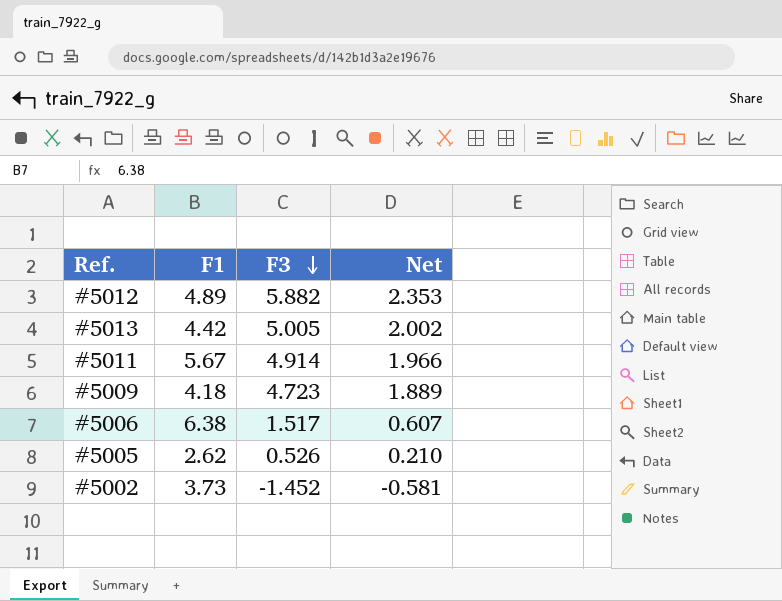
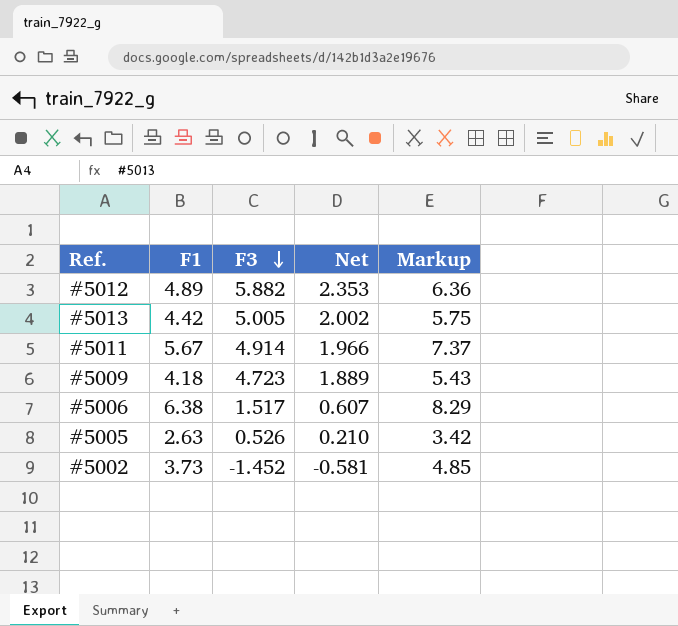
column Markup | formula: none -> [F1] * 1.3
#5005 | F1: 2.62 -> 2.63

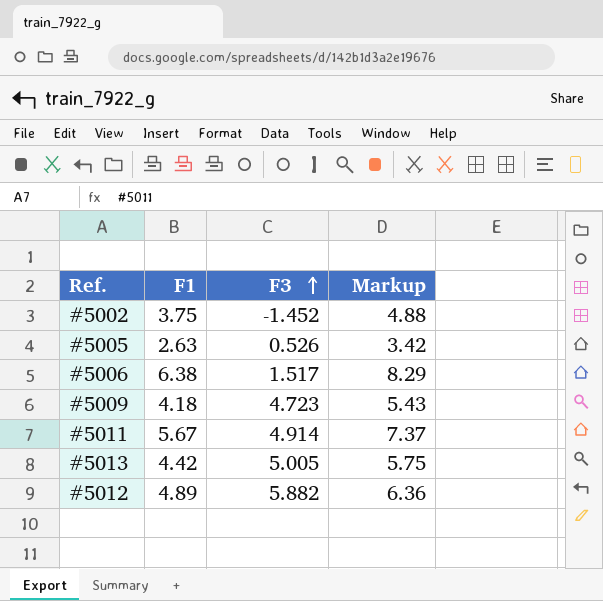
row order: F3 descending -> F3 ascending
column Net | formula: [F3] * 0.4 -> none
#5002 | F1: 3.73 -> 3.75
#5002 | Markup: 4.85 -> 4.88

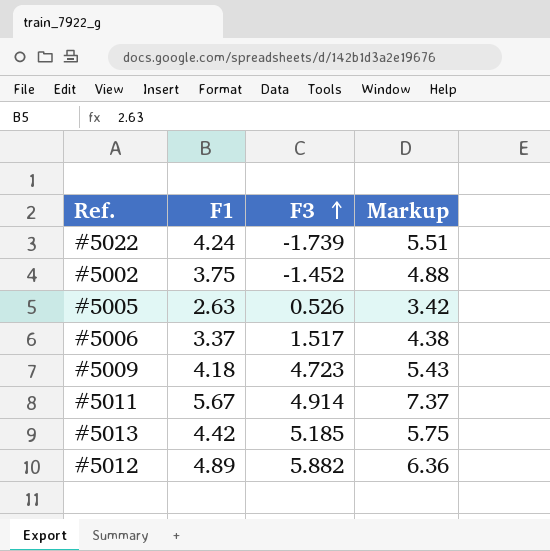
row #5022: none -> 4.24 | -1.739 | 5.51
#5006 | F1: 6.38 -> 3.37
#5006 | Markup: 8.29 -> 4.38
#5013 | F3: 5.005 -> 5.185

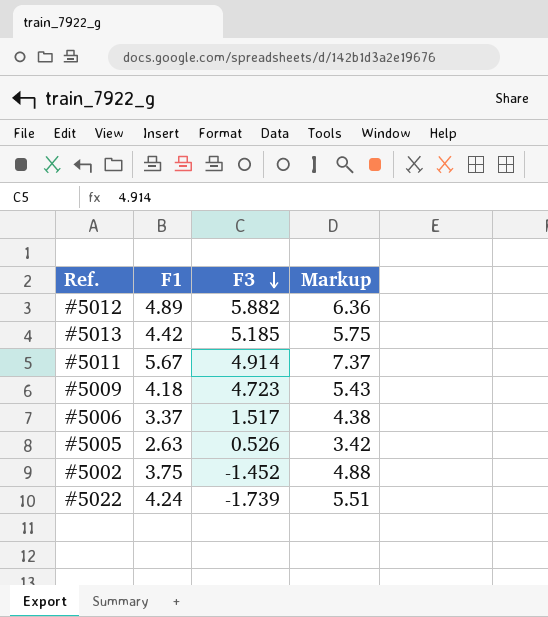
row order: F3 ascending -> F3 descending

